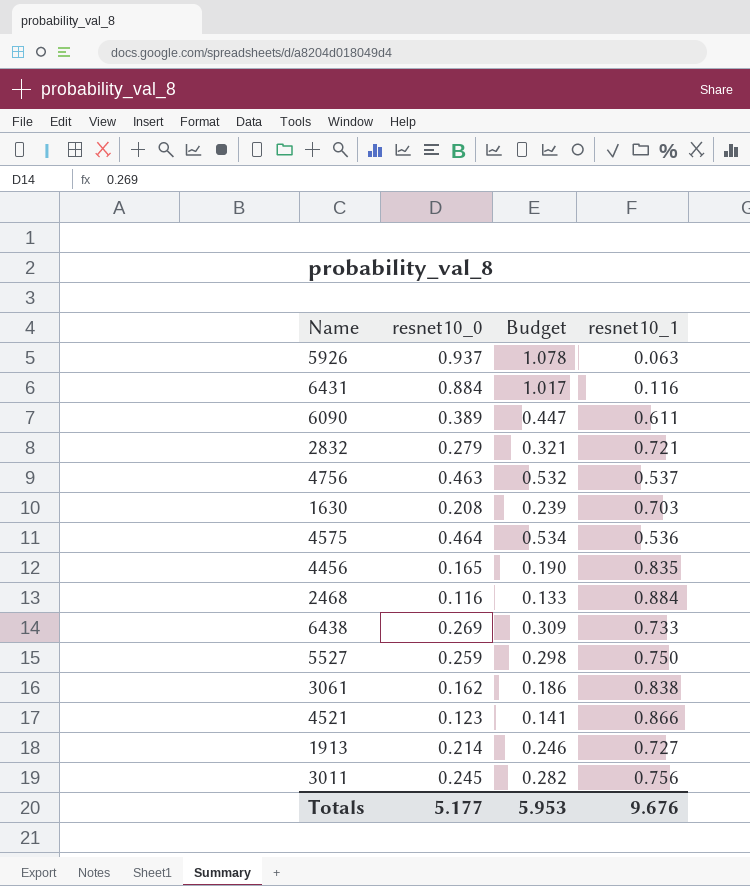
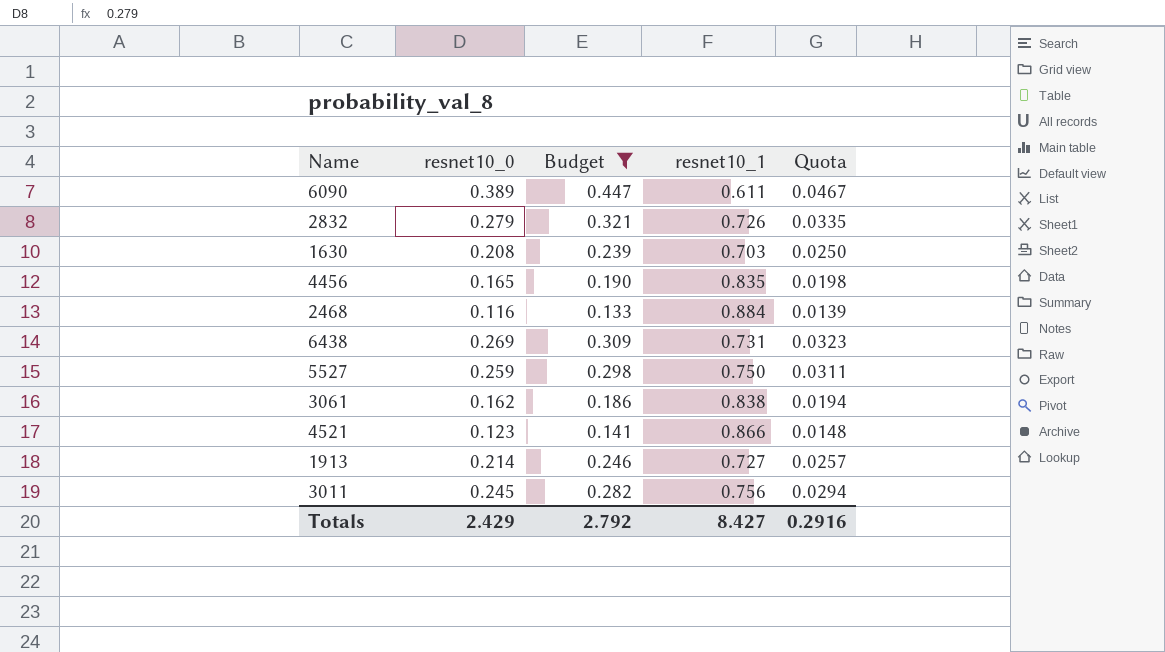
filter: none -> Budget <= 0.447
column Quota | formula: none -> [resnet10_0] * 0.12
2832 | resnet10_1: 0.721 -> 0.726
6438 | resnet10_1: 0.733 -> 0.731
Totals | resnet10_0: 5.177 -> 2.429
Totals | Budget: 5.953 -> 2.792
Totals | resnet10_1: 9.676 -> 8.427

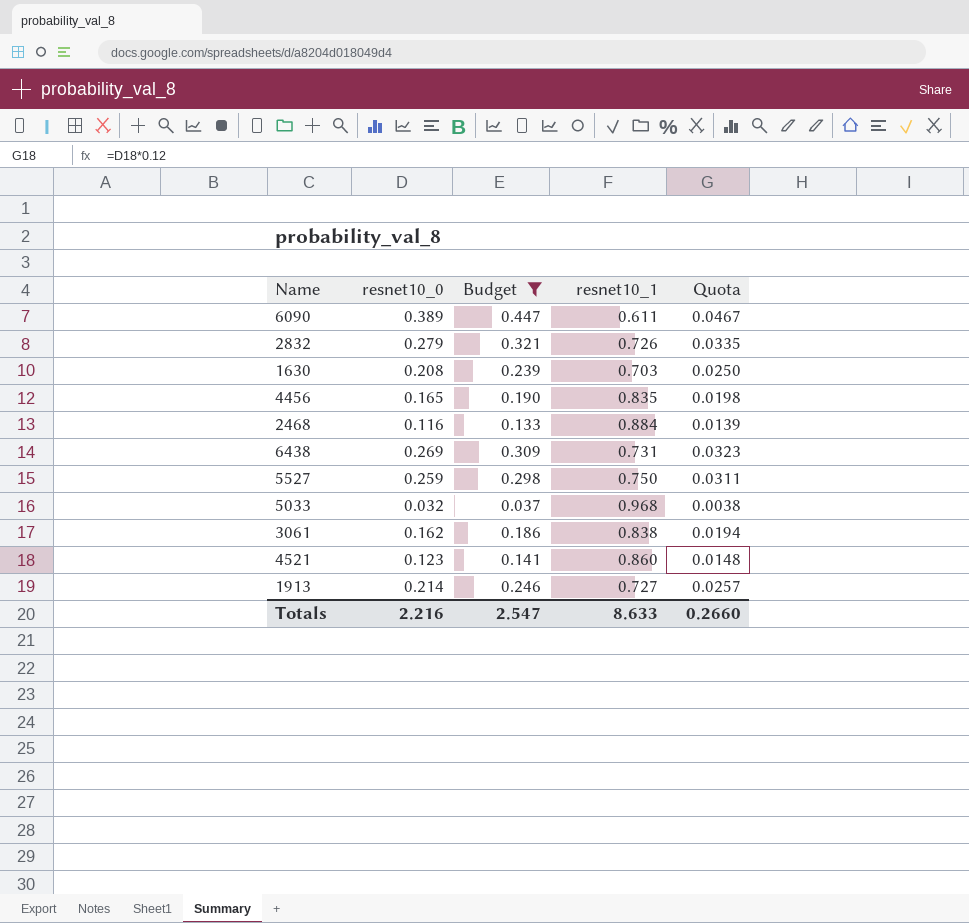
row 3011: 0.245 | 0.282 | 0.756 | 0.0294 -> none
row 5033: none -> 0.032 | 0.037 | 0.968 | 0.0038
4521 | resnet10_1: 0.866 -> 0.860
Totals | resnet10_0: 2.429 -> 2.216
Totals | Budget: 2.792 -> 2.547
Totals | resnet10_1: 8.427 -> 8.633
Totals | Quota: 0.2916 -> 0.2660

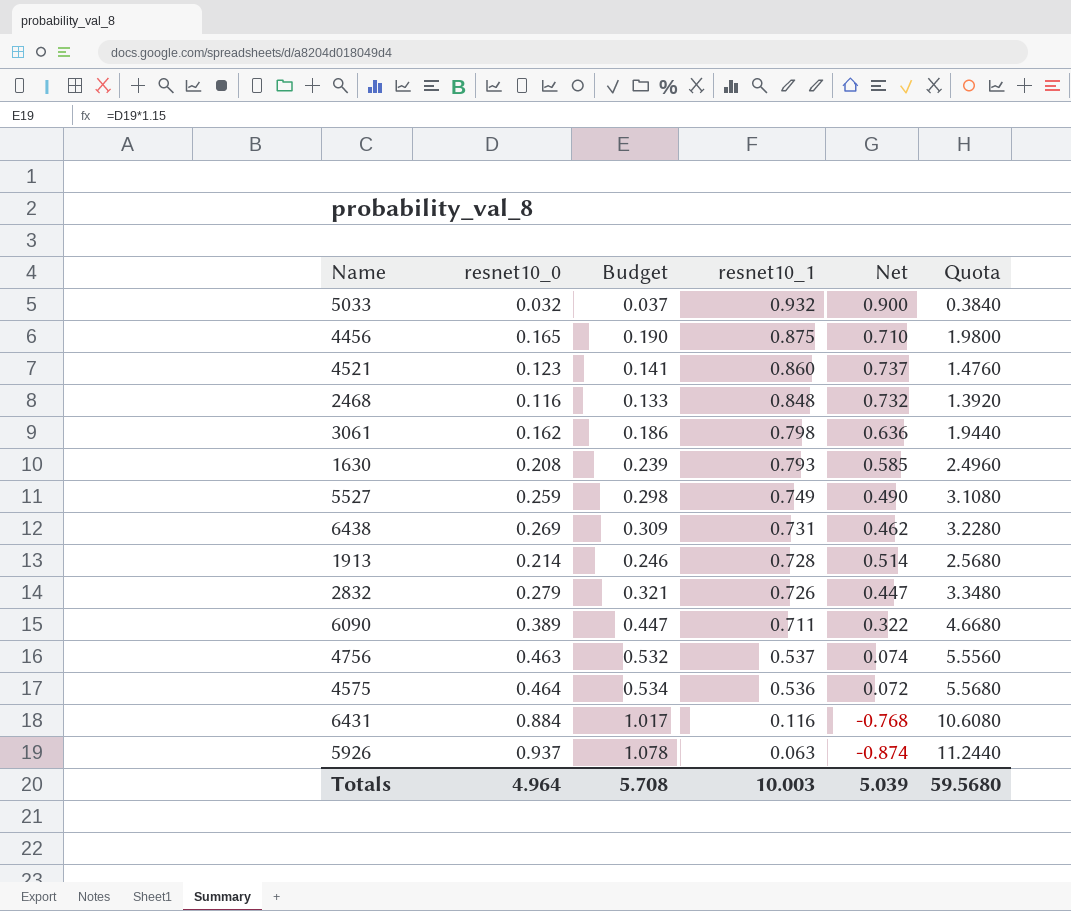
filter: Budget <= 0.447 -> none
row order: none -> resnet10_1 descending
column Net | formula: none -> [resnet10_1] - [resnet10_0]
column Quota | formula: [resnet10_0] * 0.12 -> [resnet10_0] * 12
5033 | resnet10_1: 0.968 -> 0.932
4456 | resnet10_1: 0.835 -> 0.875
2468 | resnet10_1: 0.884 -> 0.848
3061 | resnet10_1: 0.838 -> 0.798
1630 | resnet10_1: 0.703 -> 0.793
5527 | resnet10_1: 0.750 -> 0.749
1913 | resnet10_1: 0.727 -> 0.728
6090 | resnet10_1: 0.611 -> 0.711
Totals | resnet10_0: 2.216 -> 4.964
Totals | Budget: 2.547 -> 5.708
Totals | resnet10_1: 8.633 -> 10.003
Totals | Quota: 0.2660 -> 59.5680

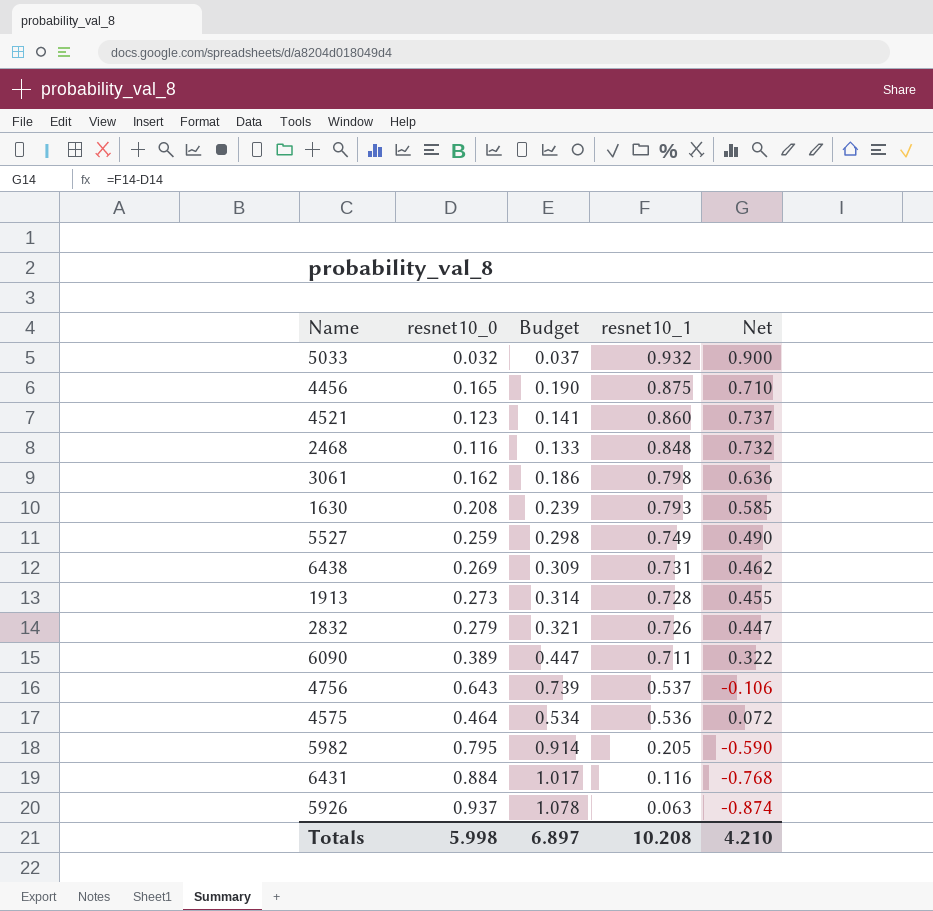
column Quota | formula: [resnet10_0] * 12 -> none
1913 | resnet10_0: 0.214 -> 0.273
1913 | Budget: 0.246 -> 0.314
1913 | Net: 0.514 -> 0.455
4756 | resnet10_0: 0.463 -> 0.643
4756 | Budget: 0.532 -> 0.739
4756 | Net: 0.074 -> -0.106
row 5982: none -> 0.795 | 0.914 | 0.205 | -0.590
Totals | resnet10_0: 4.964 -> 5.998
Totals | Budget: 5.708 -> 6.897
Totals | resnet10_1: 10.003 -> 10.208
Totals | Net: 5.039 -> 4.210

